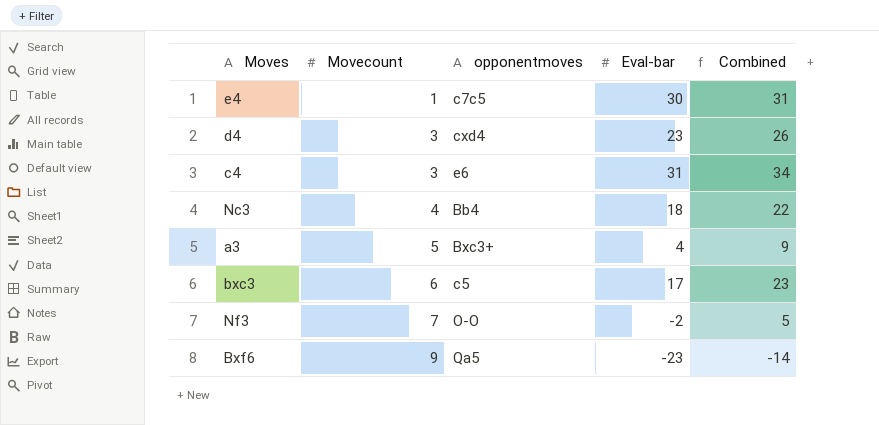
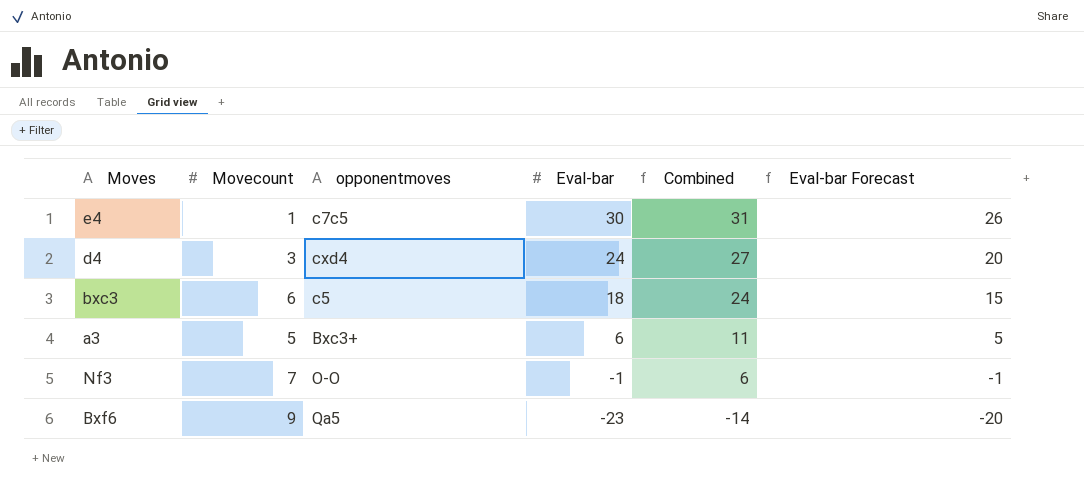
row order: Movecount ascending -> Eval-bar descending
column Eval-bar Forecast | formula: none -> [Eval-bar] * 0.85
row c4: 3 | e6 | 31 | 34 -> none
row Nc3: 4 | Bb4 | 18 | 22 -> none
d4 | Eval-bar: 23 -> 24
d4 | Combined: 26 -> 27
bxc3 | Eval-bar: 17 -> 18
bxc3 | Combined: 23 -> 24
a3 | Eval-bar: 4 -> 6
a3 | Combined: 9 -> 11
Nf3 | Eval-bar: -2 -> -1
Nf3 | Combined: 5 -> 6

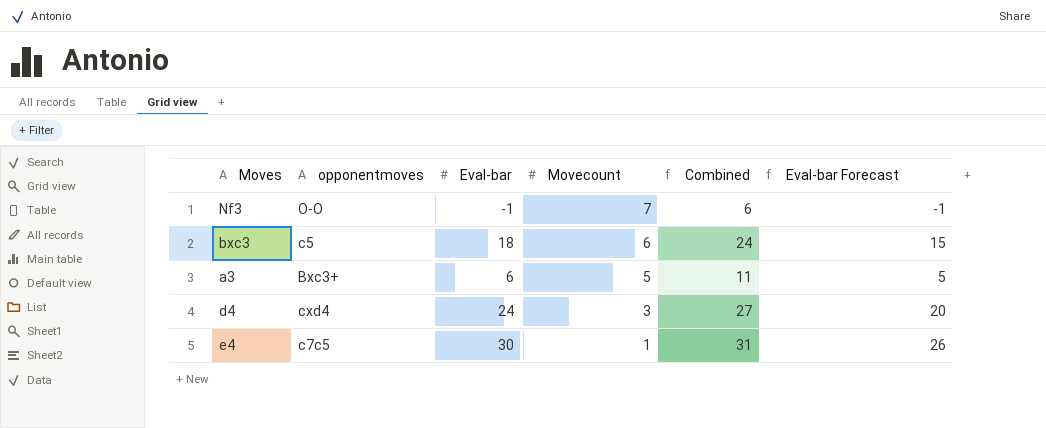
row order: Eval-bar descending -> Movecount descending
column Movecount | position: 2 -> 4
row Bxf6: 9 | Qa5 | -23 | -14 | -20 -> none

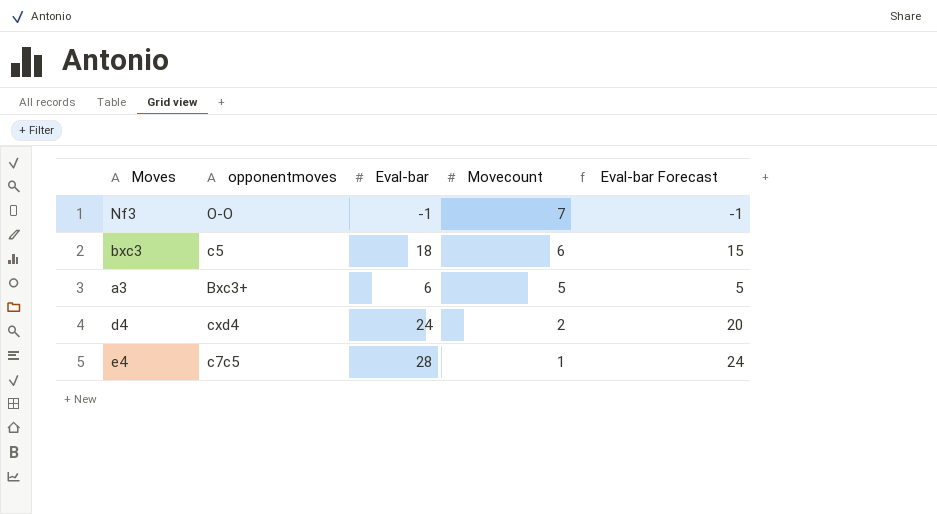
column Combined | formula: [Eval-bar] + [Movecount] -> none
d4 | Movecount: 3 -> 2
e4 | Eval-bar: 30 -> 28
e4 | Eval-bar Forecast: 26 -> 24

